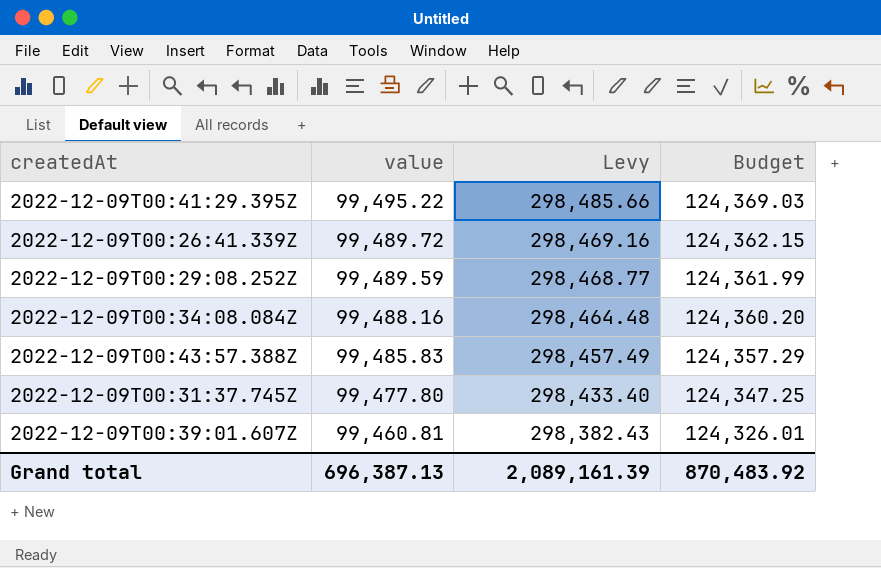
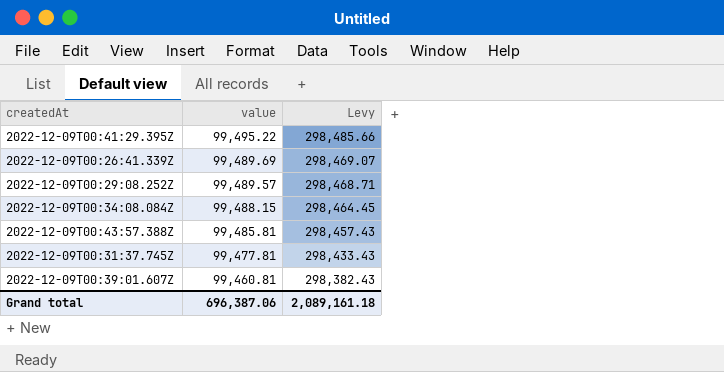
column Budget | formula: [value] * 1.25 -> none
2022-12-09T00:26:41.339Z | value: 99,489.72 -> 99,489.69
2022-12-09T00:26:41.339Z | Levy: 298,469.16 -> 298,469.07
2022-12-09T00:29:08.252Z | value: 99,489.59 -> 99,489.57
2022-12-09T00:29:08.252Z | Levy: 298,468.77 -> 298,468.71
2022-12-09T00:34:08.084Z | value: 99,488.16 -> 99,488.15
2022-12-09T00:34:08.084Z | Levy: 298,464.48 -> 298,464.45
2022-12-09T00:43:57.388Z | value: 99,485.83 -> 99,485.81
2022-12-09T00:43:57.388Z | Levy: 298,457.49 -> 298,457.43
2022-12-09T00:31:37.745Z | value: 99,477.80 -> 99,477.81
2022-12-09T00:31:37.745Z | Levy: 298,433.40 -> 298,433.43
Grand total | value: 696,387.13 -> 696,387.06
Grand total | Levy: 2,089,161.39 -> 2,089,161.18

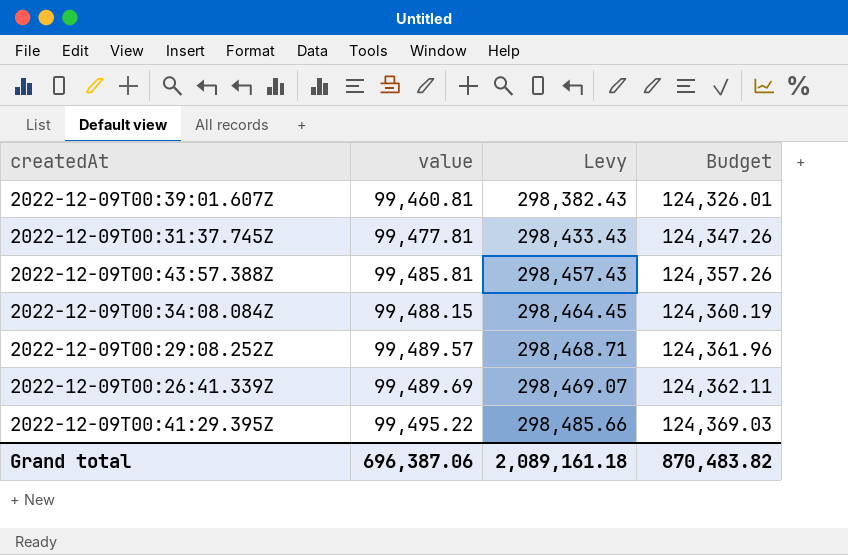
row order: value descending -> value ascending
column Budget | formula: none -> [value] * 1.25

